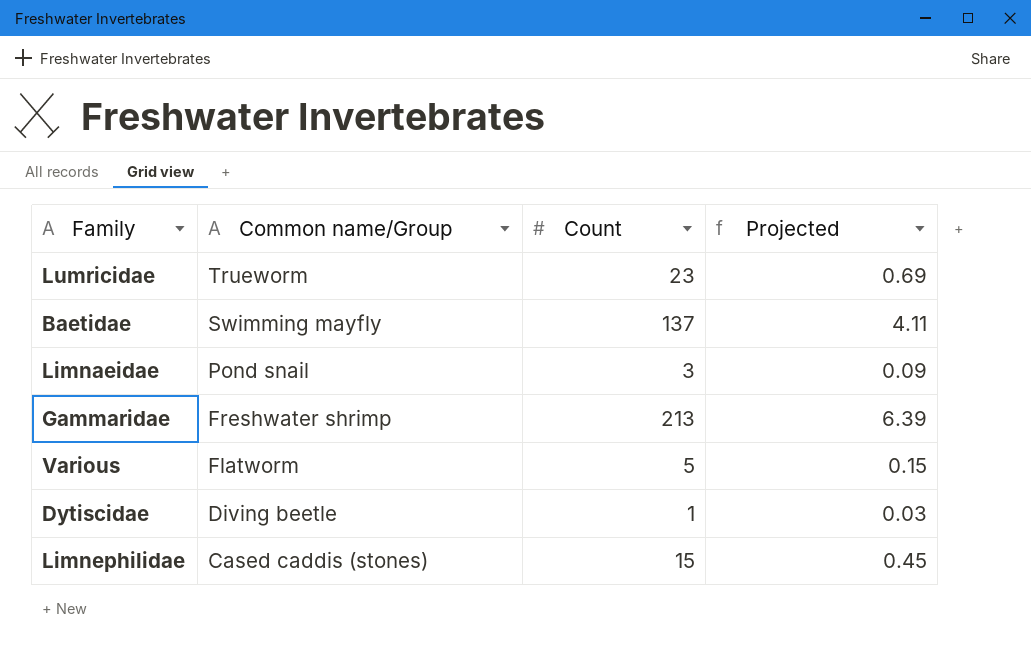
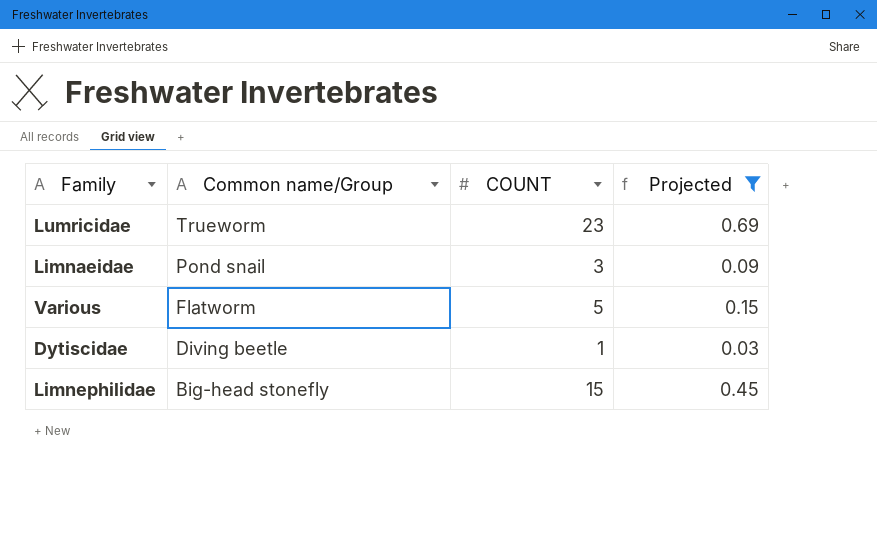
filter: none -> Projected <= 0.69
column name: Count -> COUNT
Limnephilidae | Common name/Group: Cased caddis (stones) -> Big-head stonefly

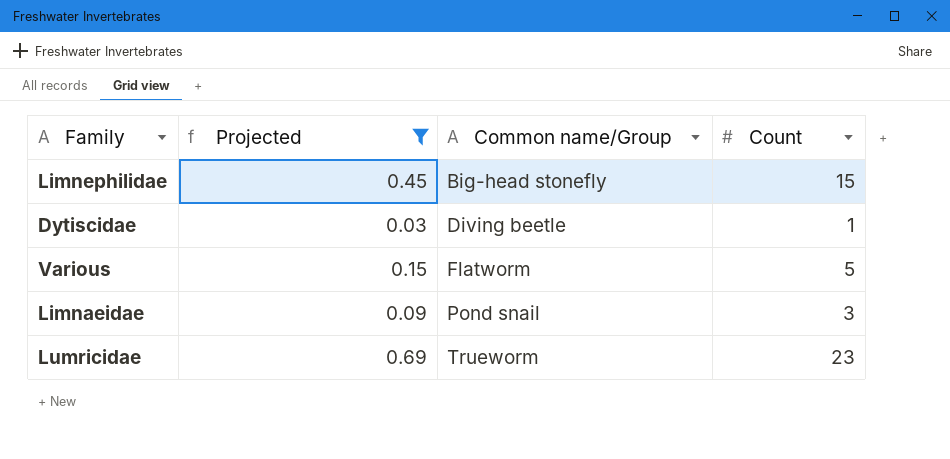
row order: Common name/Group descending -> Common name/Group ascending
column Projected | position: 4 -> 2
column name: COUNT -> Count

